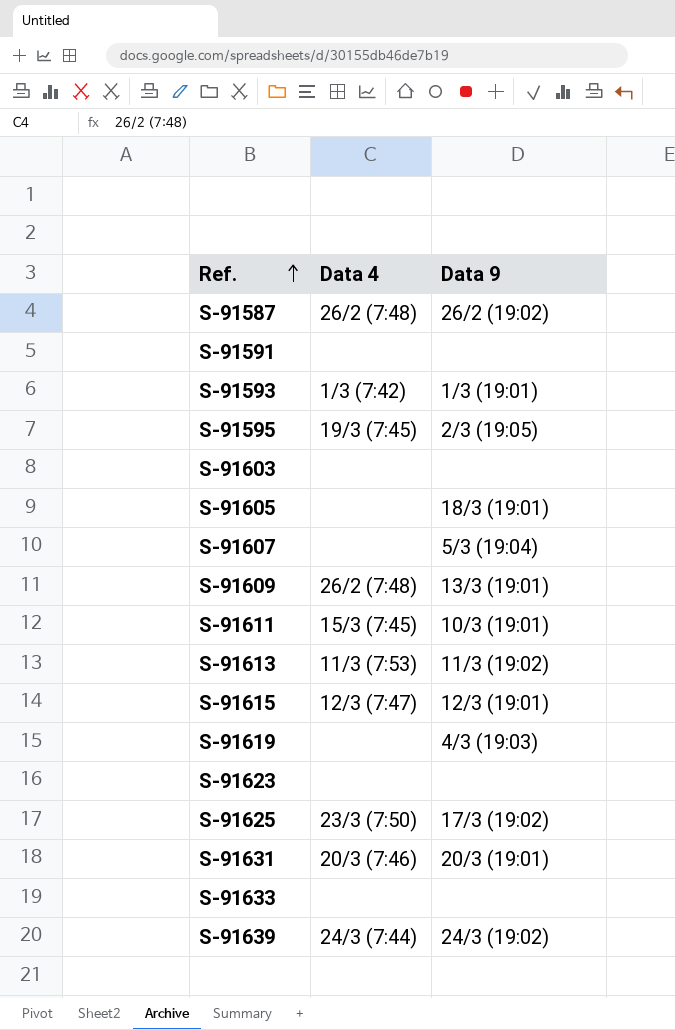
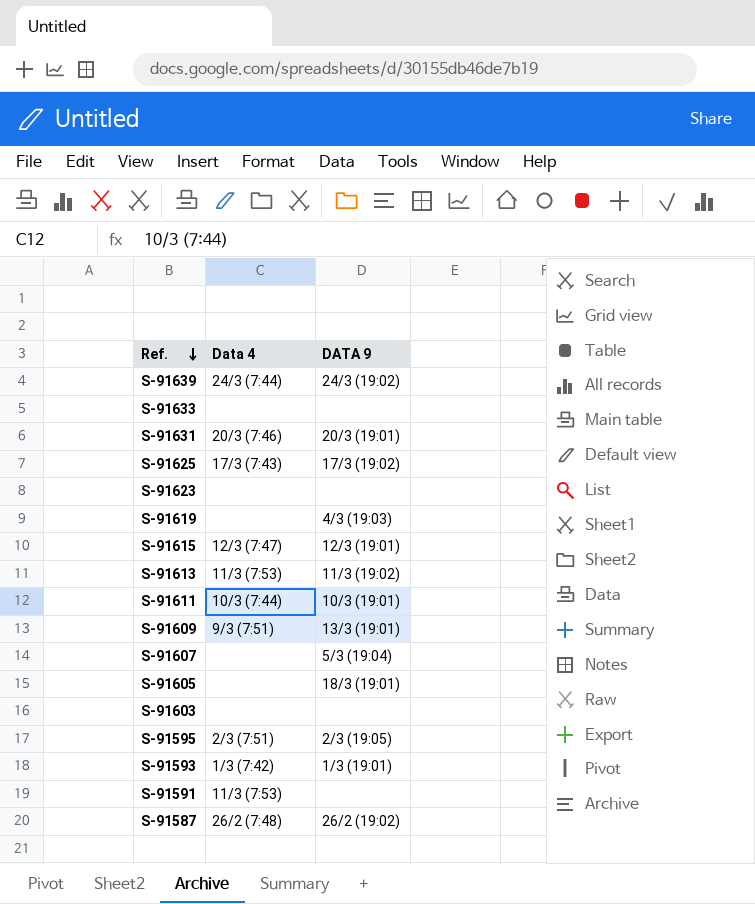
row order: Ref. ascending -> Ref. descending
column name: Data 9 -> DATA 9
S-91625 | Data 4: 23/3 (7:50) -> 17/3 (7:43)
S-91611 | Data 4: 15/3 (7:45) -> 10/3 (7:44)
S-91609 | Data 4: 26/2 (7:48) -> 9/3 (7:51)
S-91595 | Data 4: 19/3 (7:45) -> 2/3 (7:51)
S-91591 | Data 4: none -> 11/3 (7:53)

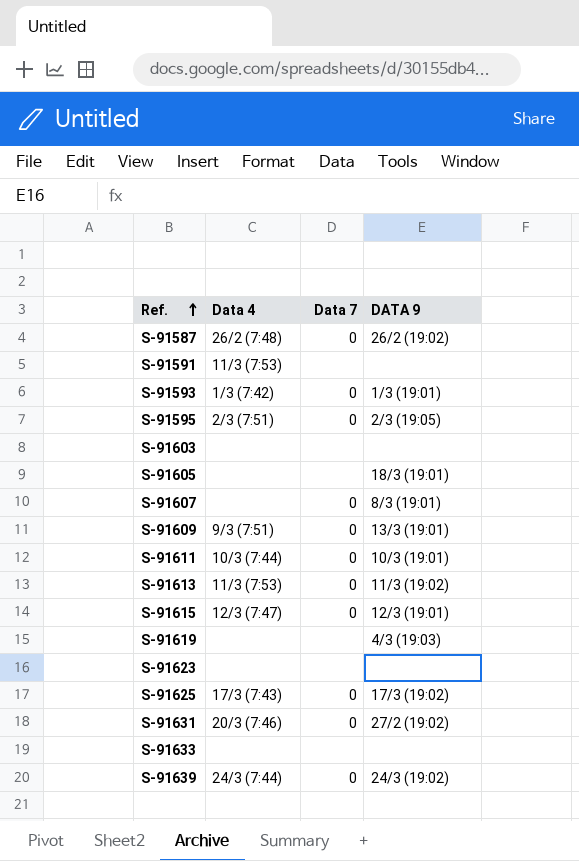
row order: Ref. descending -> Ref. ascending
column Data 7 | position: none -> 3
S-91607 | DATA 9: 5/3 (19:04) -> 8/3 (19:01)
S-91631 | DATA 9: 20/3 (19:01) -> 27/2 (19:02)

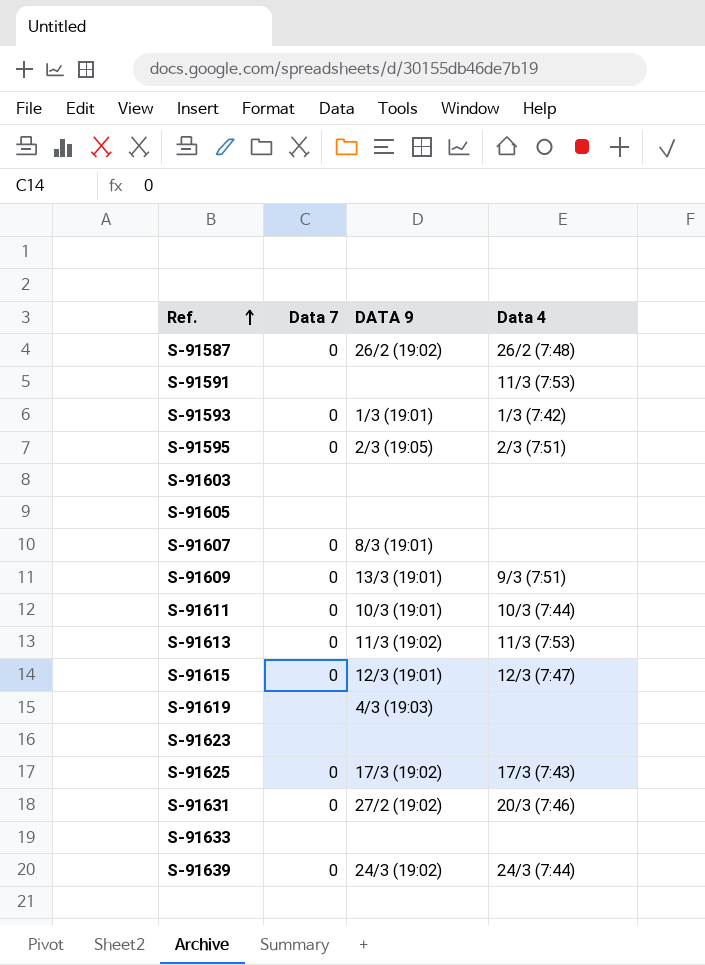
column Data 4 | position: 2 -> 4
S-91605 | DATA 9: 18/3 (19:01) -> none

